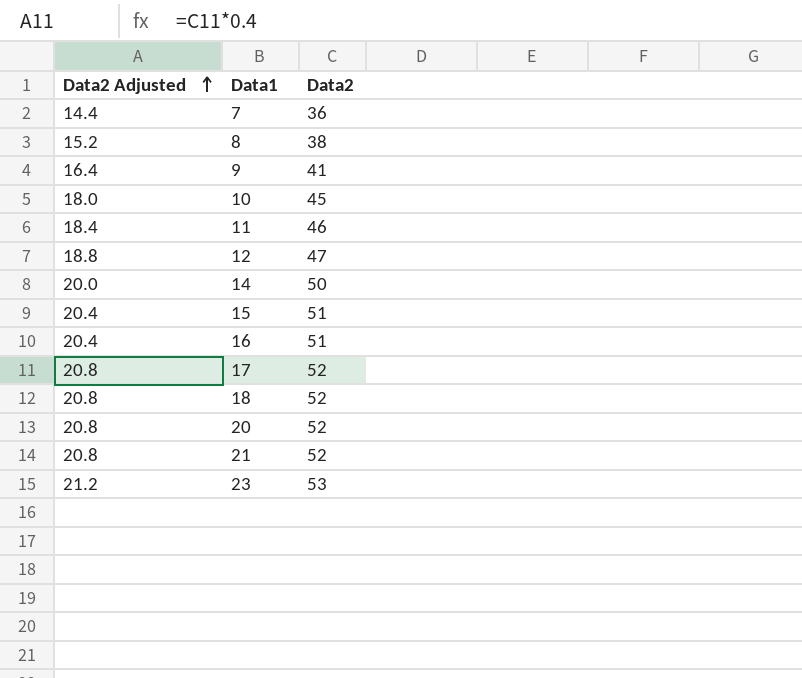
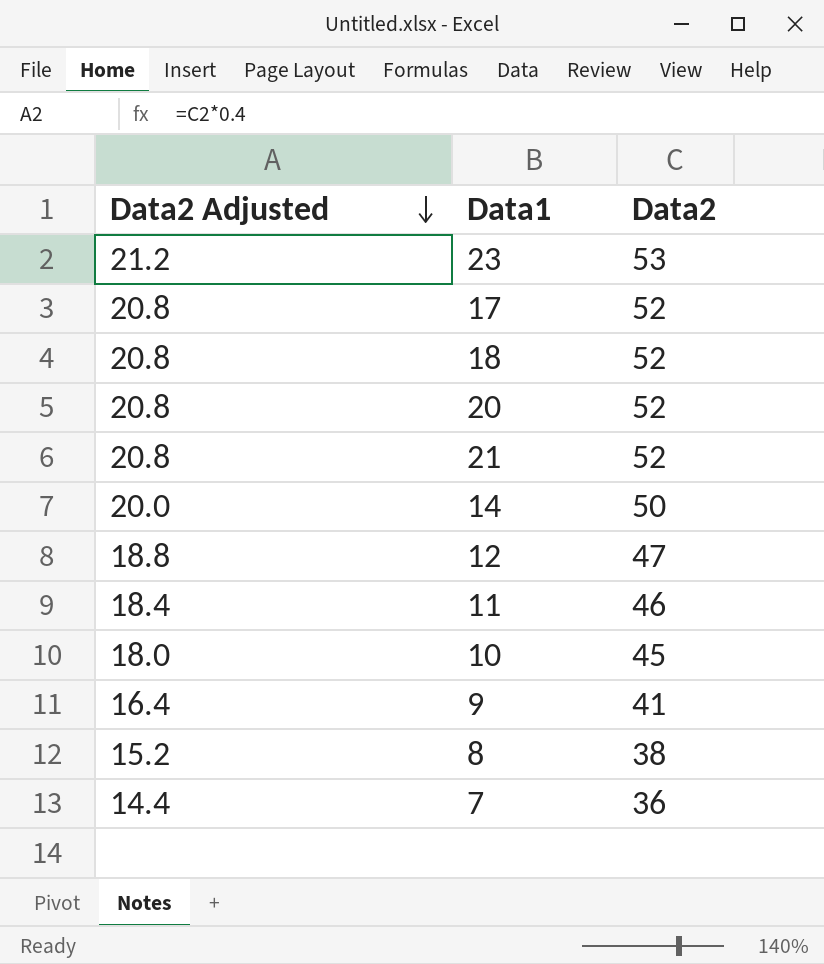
row order: Data2 Adjusted ascending -> Data2 Adjusted descending
row 15: 20.4 | 51 -> none
row 16: 20.4 | 51 -> none

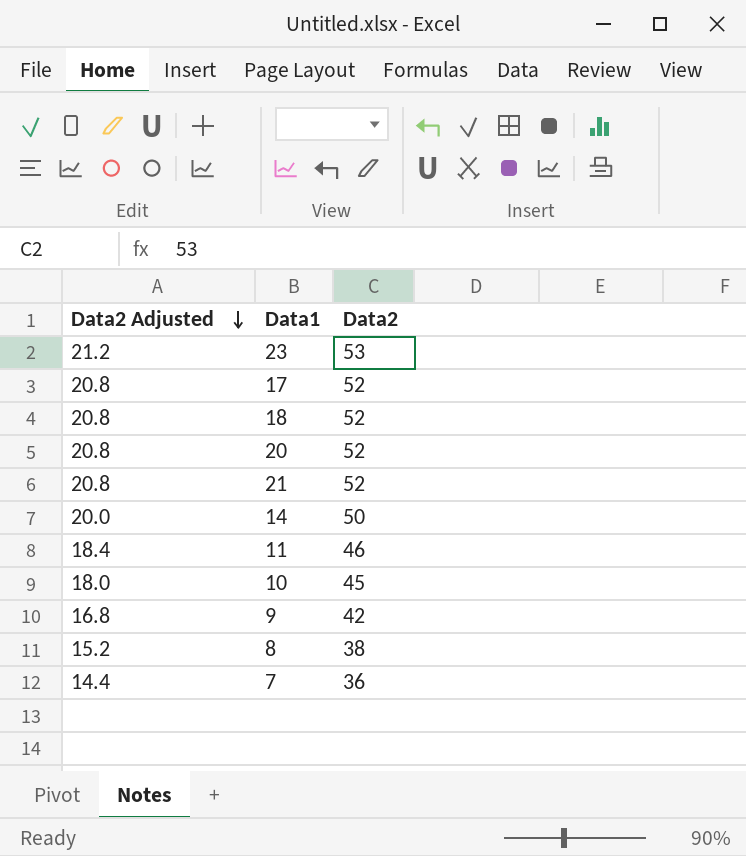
row 12: 18.8 | 47 -> none
9 | Data2 Adjusted: 16.4 -> 16.8
9 | Data2: 41 -> 42

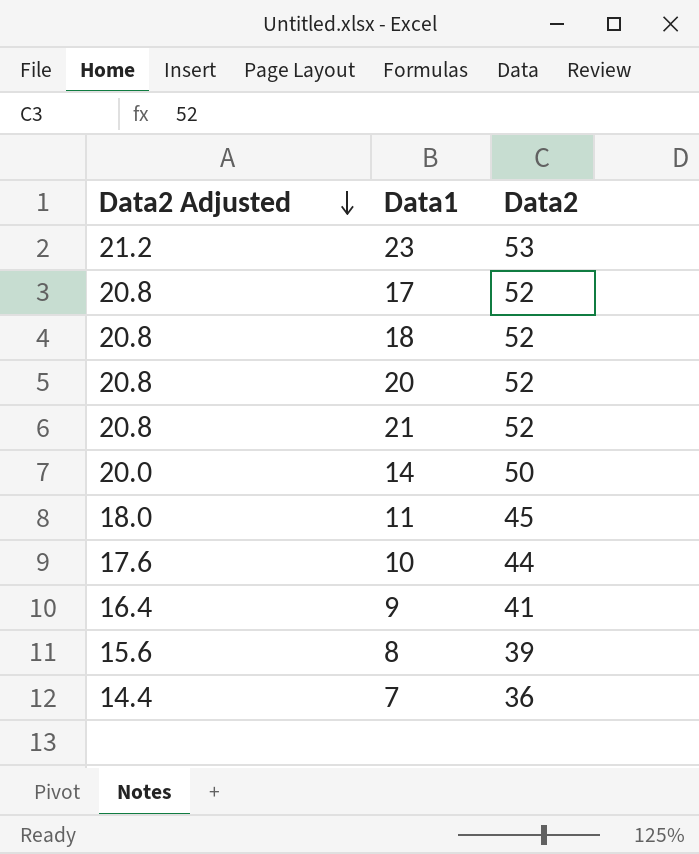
11 | Data2 Adjusted: 18.4 -> 18.0
11 | Data2: 46 -> 45
10 | Data2 Adjusted: 18.0 -> 17.6
10 | Data2: 45 -> 44
9 | Data2 Adjusted: 16.8 -> 16.4
9 | Data2: 42 -> 41
8 | Data2 Adjusted: 15.2 -> 15.6
8 | Data2: 38 -> 39

